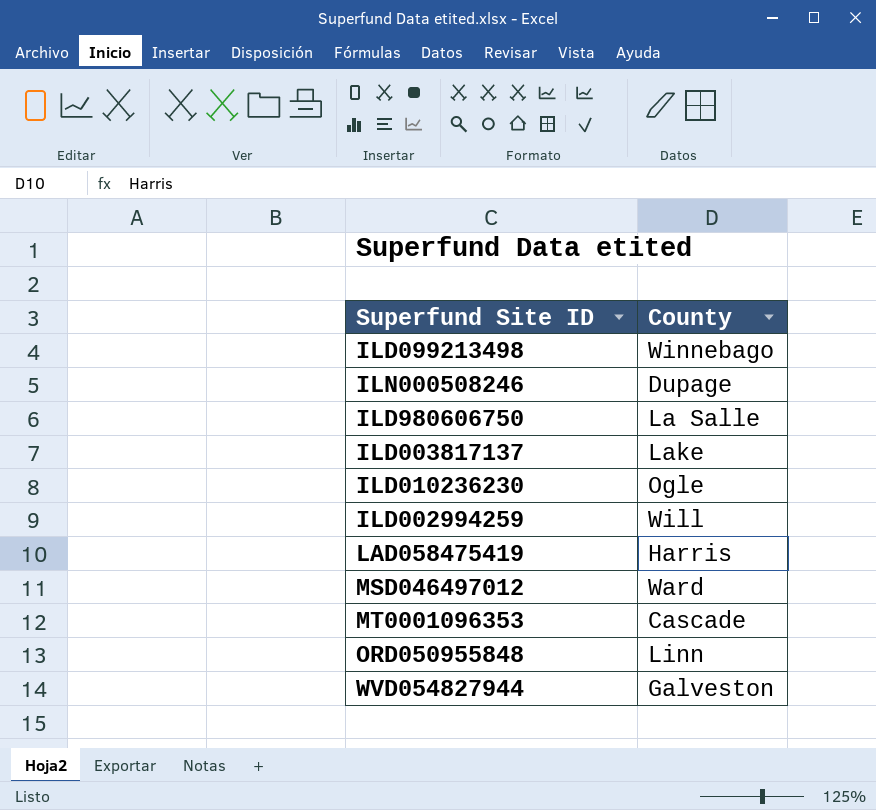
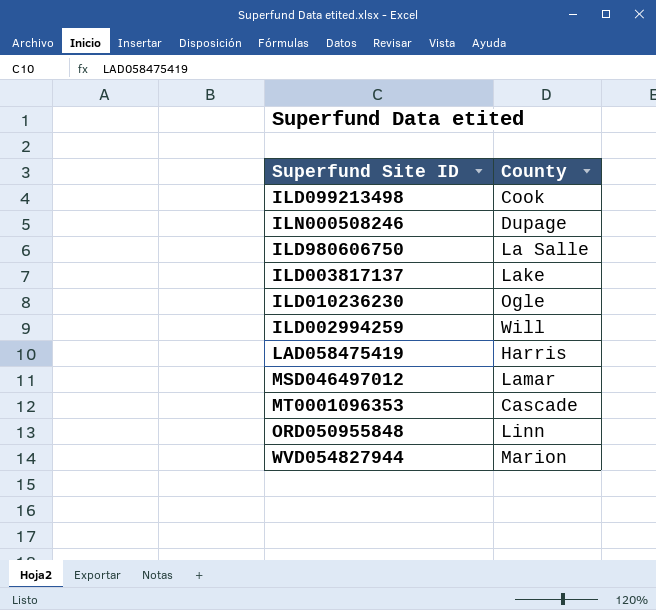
ILD099213498 | County: Winnebago -> Cook
MSD046497012 | County: Ward -> Lamar
WVD054827944 | County: Galveston -> Marion

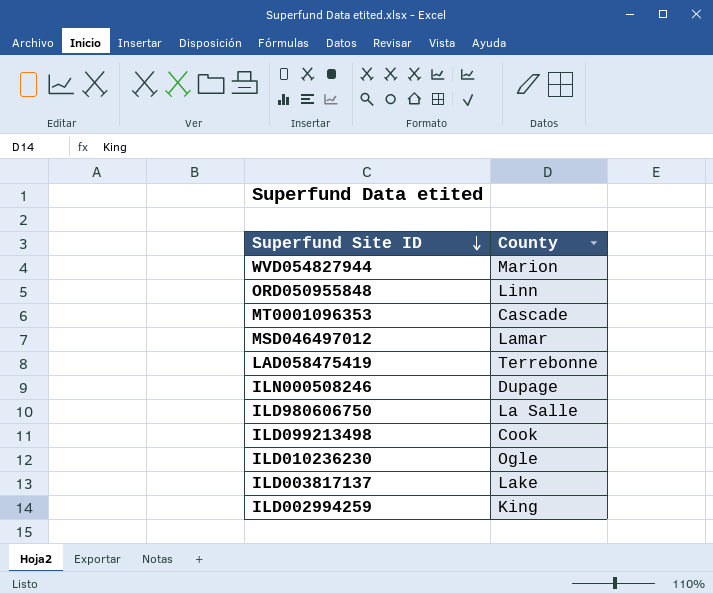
row order: none -> Superfund Site ID descending
LAD058475419 | County: Harris -> Terrebonne
ILD002994259 | County: Will -> King

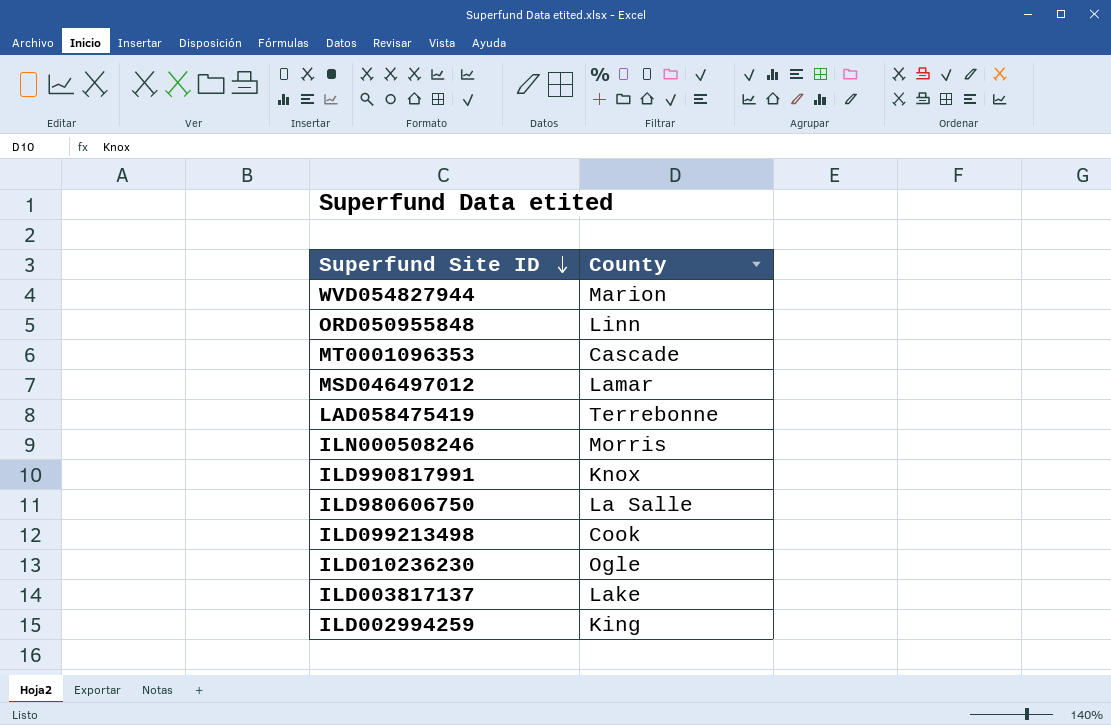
ILN000508246 | County: Dupage -> Morris
row ILD990817991: none -> Knox

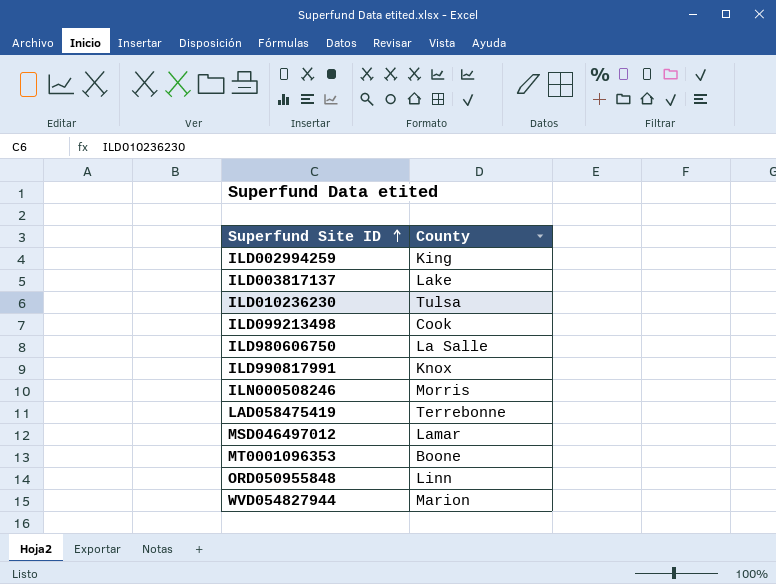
row order: Superfund Site ID descending -> Superfund Site ID ascending
ILD010236230 | County: Ogle -> Tulsa
MT0001096353 | County: Cascade -> Boone

